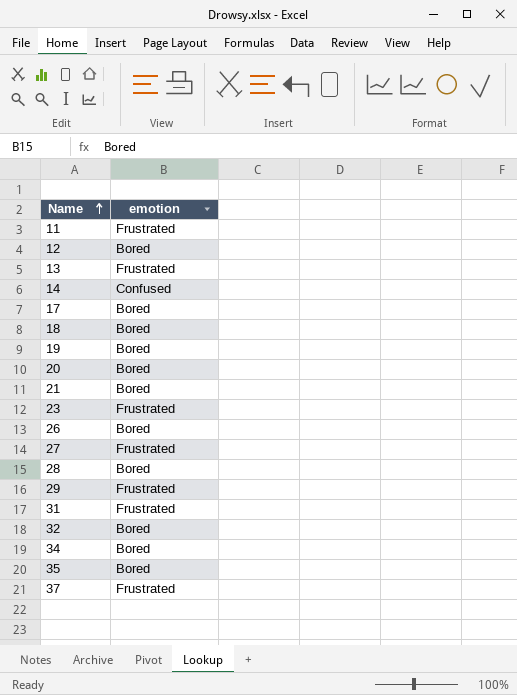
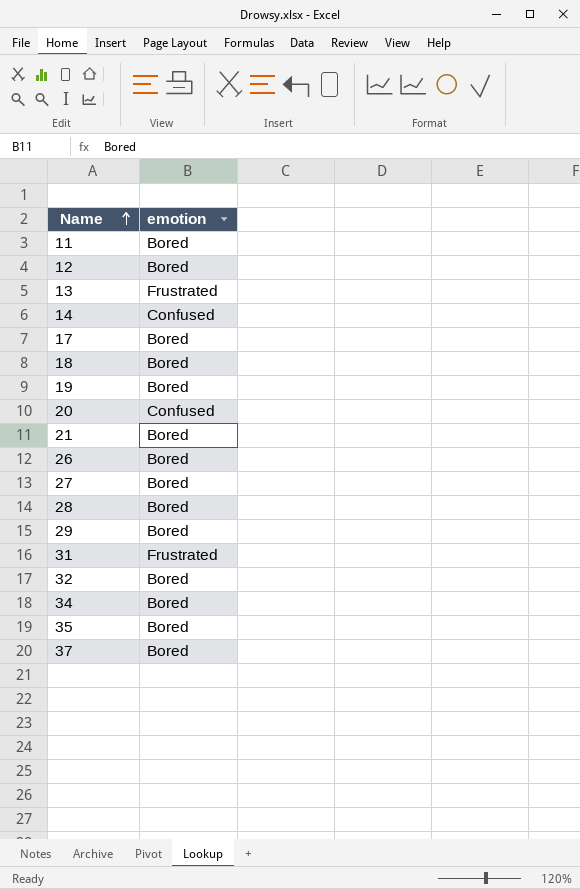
row 23: Frustrated -> none
11 | emotion: Frustrated -> Bored
20 | emotion: Bored -> Confused
27 | emotion: Frustrated -> Bored
29 | emotion: Frustrated -> Bored
37 | emotion: Frustrated -> Bored

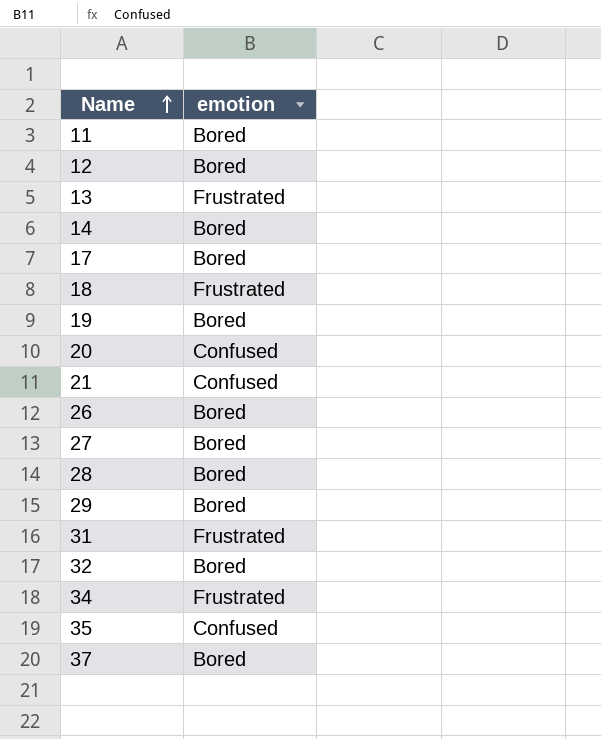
14 | emotion: Confused -> Bored
18 | emotion: Bored -> Frustrated
21 | emotion: Bored -> Confused
34 | emotion: Bored -> Frustrated
35 | emotion: Bored -> Confused

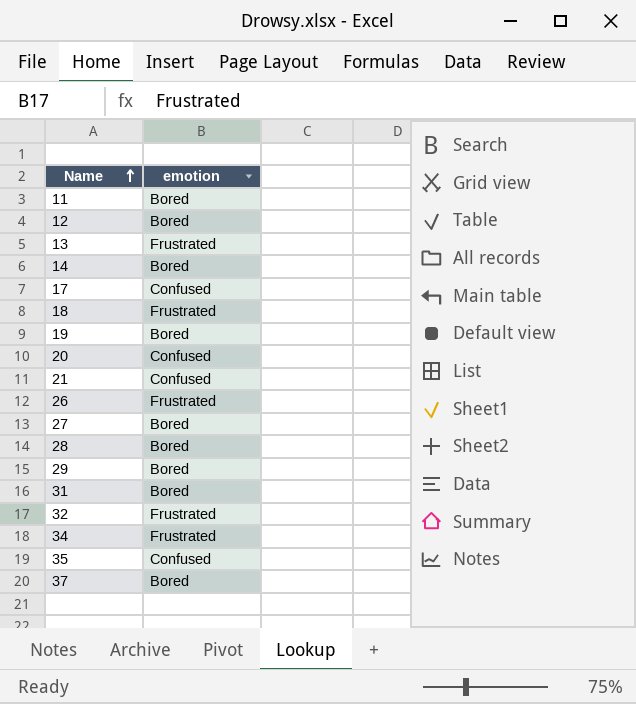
17 | emotion: Bored -> Confused
26 | emotion: Bored -> Frustrated
31 | emotion: Frustrated -> Bored
32 | emotion: Bored -> Frustrated

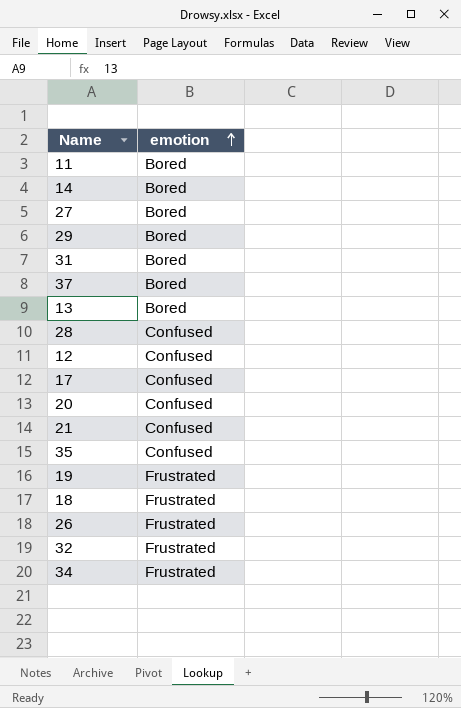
row order: Name ascending -> emotion ascending
13 | emotion: Frustrated -> Bored
28 | emotion: Bored -> Confused
12 | emotion: Bored -> Confused
19 | emotion: Bored -> Frustrated

